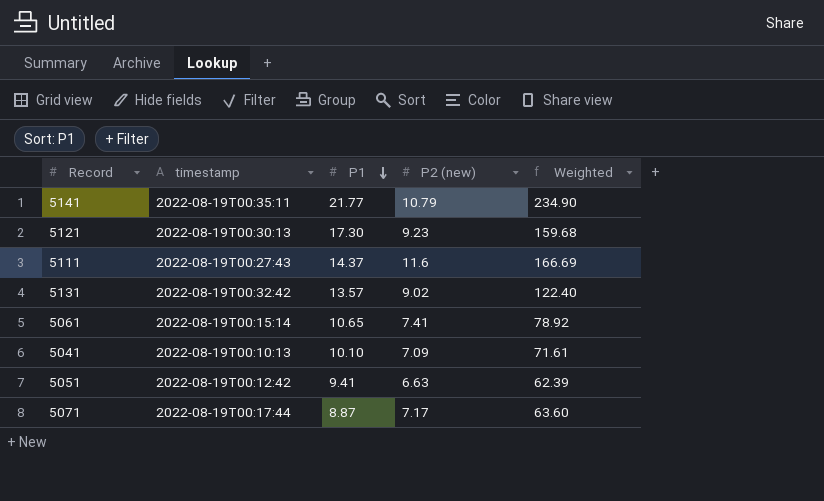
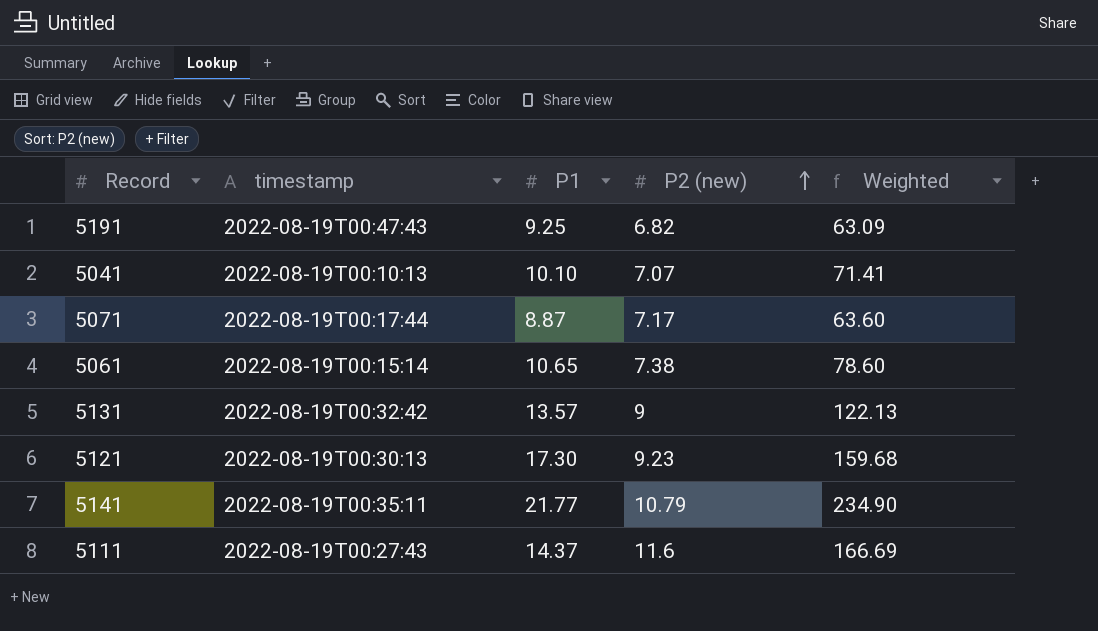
row order: P1 descending -> P2 (new) ascending
row 5051: 2022-08-19T00:12:42 | 9.41 | 6.63 | 62.39 -> none
row 5191: none -> 2022-08-19T00:47:43 | 9.25 | 6.82 | 63.09
5041 | P2 (new): 7.09 -> 7.07
5041 | Weighted: 71.61 -> 71.41
5061 | P2 (new): 7.41 -> 7.38
5061 | Weighted: 78.92 -> 78.60
5131 | P2 (new): 9.02 -> 9
5131 | Weighted: 122.40 -> 122.13

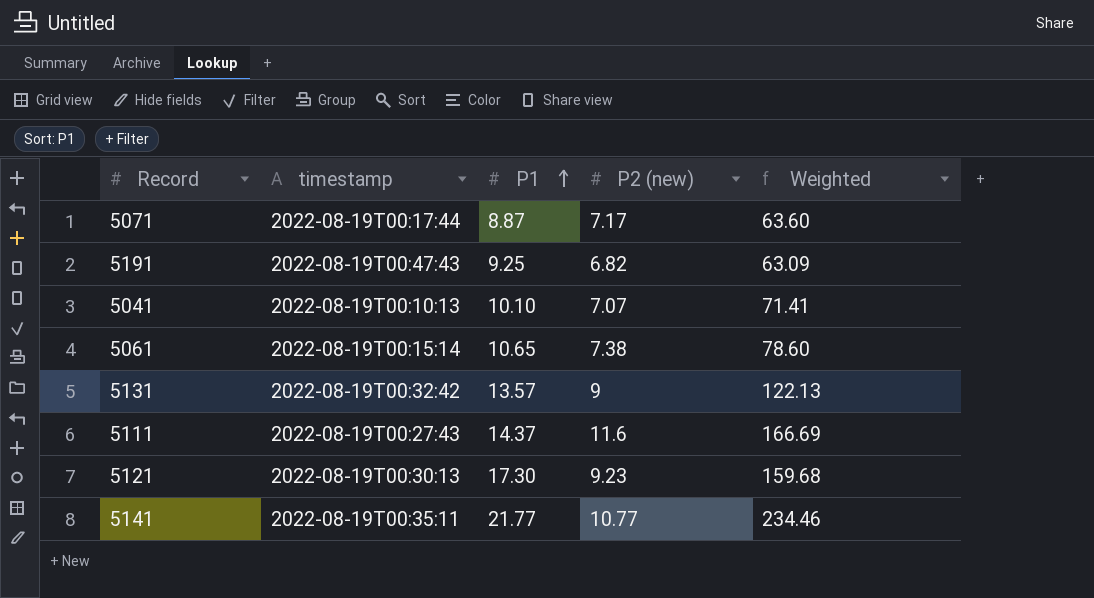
row order: P2 (new) ascending -> P1 ascending
5141 | P2 (new): 10.79 -> 10.77
5141 | Weighted: 234.90 -> 234.46

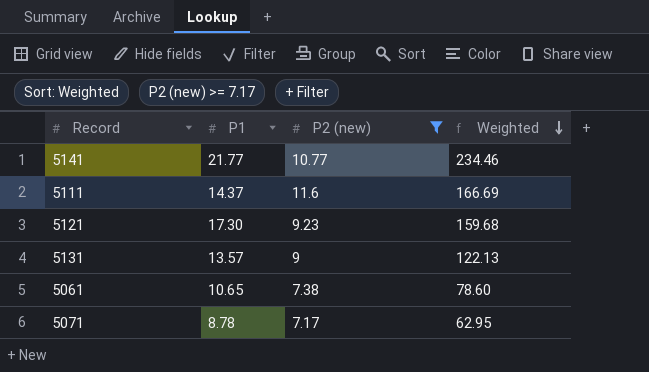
filter: none -> P2 (new) >= 7.17
row order: P1 ascending -> Weighted descending
column timestamp | position: 2 -> none
5071 | P1: 8.87 -> 8.78
5071 | Weighted: 63.60 -> 62.95

